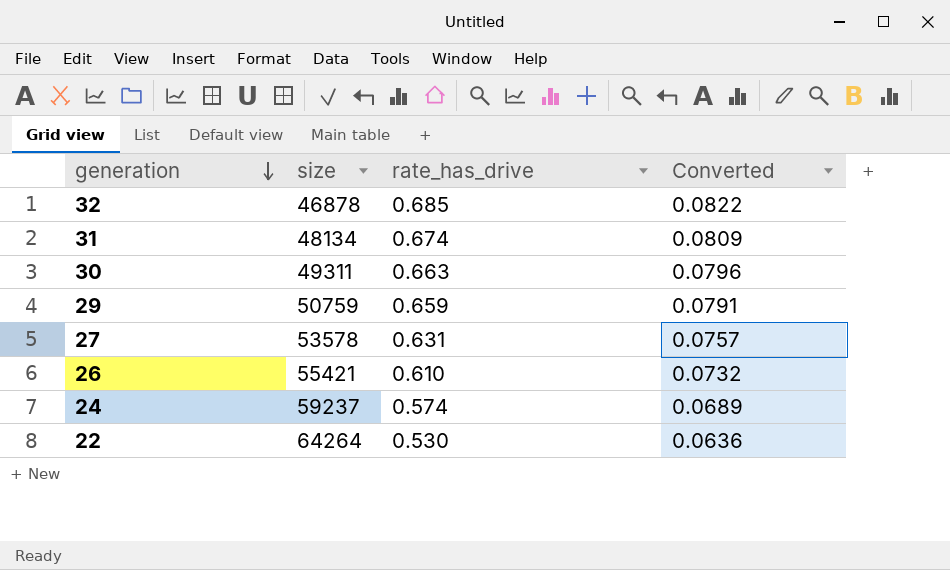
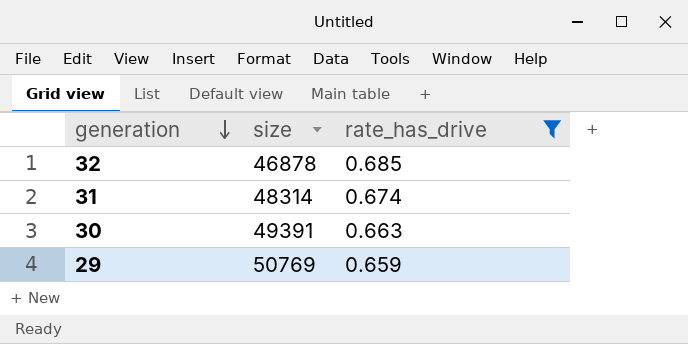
filter: none -> rate_has_drive >= 0.659
column Converted | formula: [rate_has_drive] * 0.12 -> none
31 | size: 48134 -> 48314
30 | size: 49311 -> 49391
29 | size: 50759 -> 50769

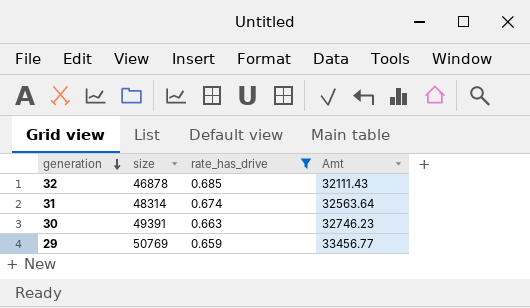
column Amt | formula: none -> [size] * [rate_has_drive]

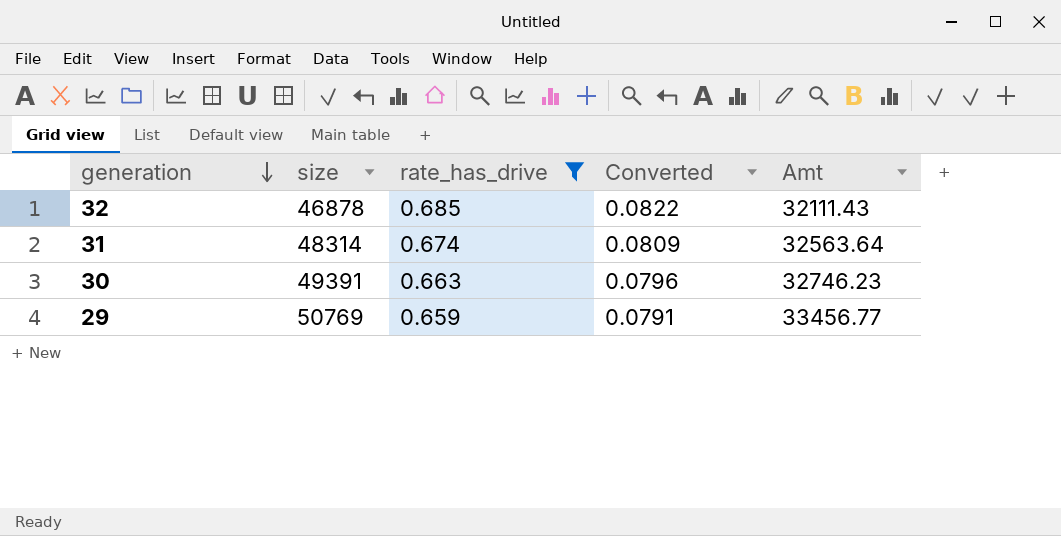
column Converted | formula: none -> [rate_has_drive] * 0.12

